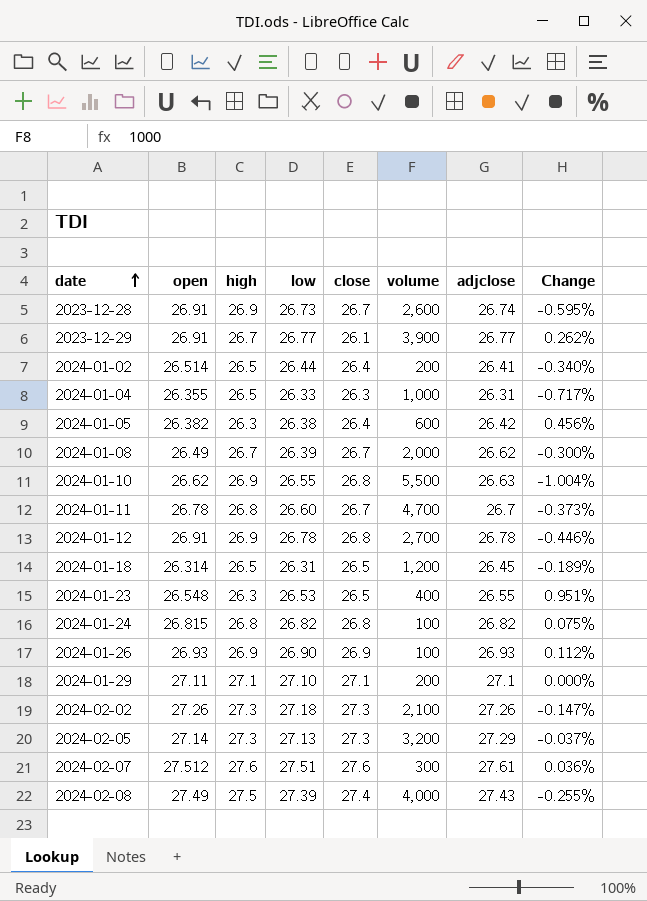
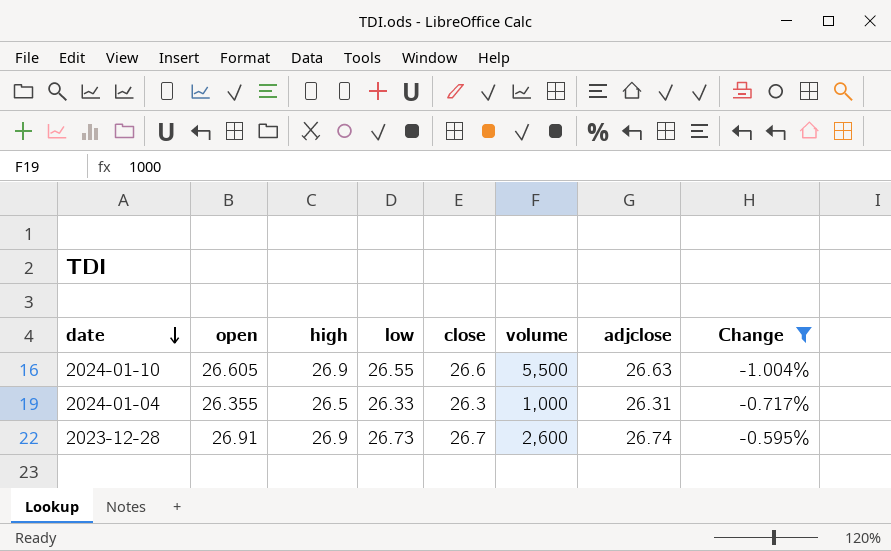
filter: none -> Change <= -0.595%
row order: date ascending -> date descending
2024-01-10 | open: 26.62 -> 26.605
2024-01-10 | close: 26.8 -> 26.6

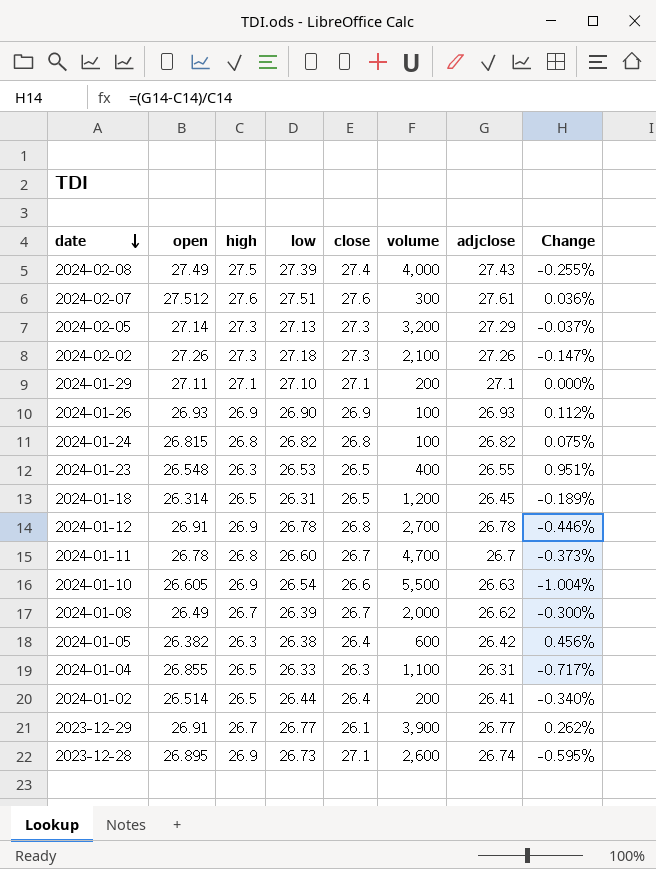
filter: Change <= -0.595% -> none
2024-01-10 | low: 26.55 -> 26.54
2024-01-04 | open: 26.355 -> 26.855
2024-01-04 | volume: 1,000 -> 1,100
2023-12-28 | open: 26.91 -> 26.895
2023-12-28 | close: 26.7 -> 27.1

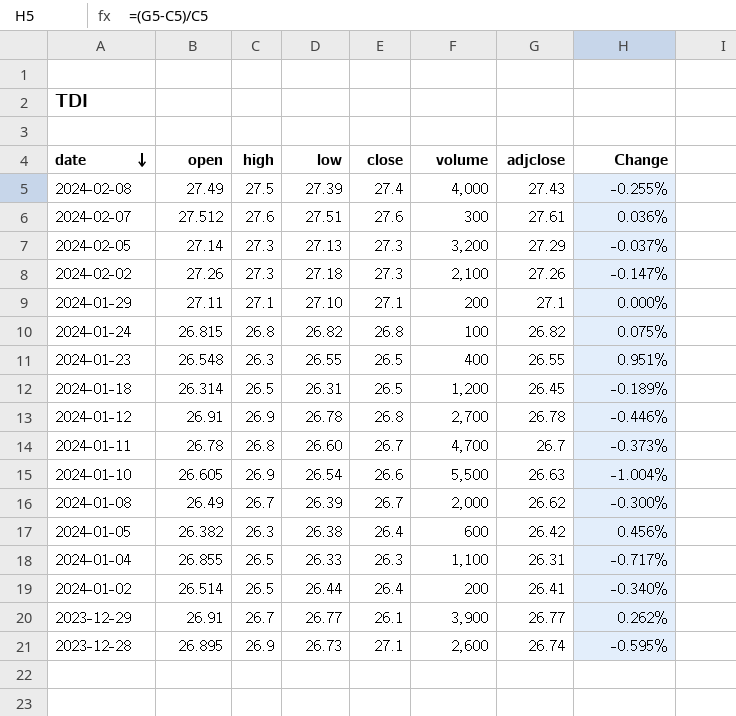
row 2024-01-26: 26.93 | 26.9 | 26.90 | 26.9 | 100 | 26.93 | 0.112% -> none
2024-01-23 | low: 26.53 -> 26.55

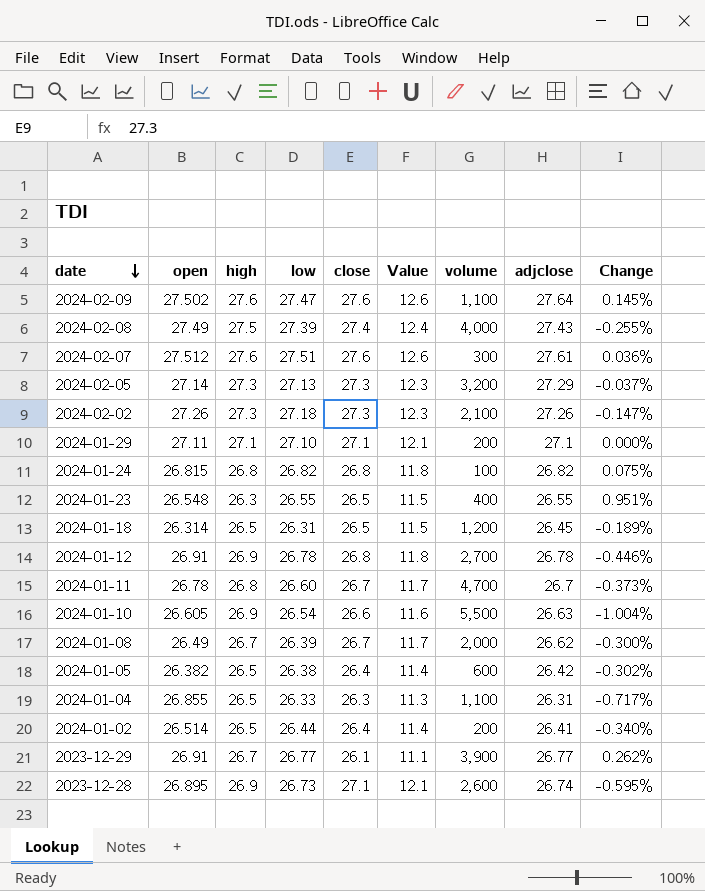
column Value | formula: none -> [close] - 15
row 2024-02-09: none -> 27.502 | 27.6 | 27.47 | 27.6 | 12.6 | 1,100 | 27.64 | 0.145%
2024-01-05 | high: 26.3 -> 26.5
2024-01-05 | Change: 0.456% -> -0.302%

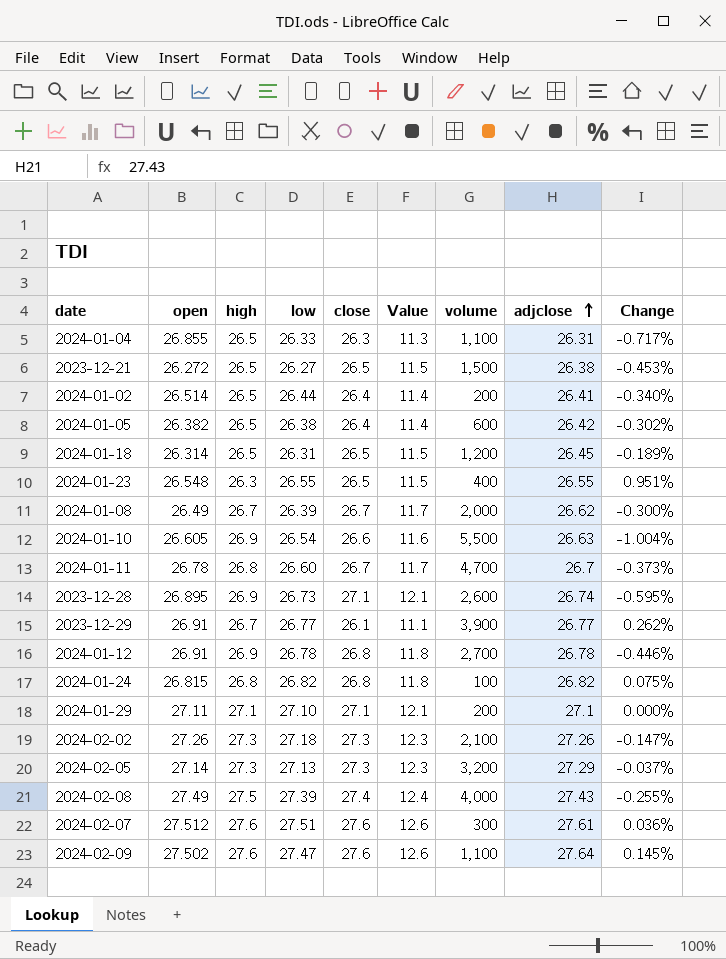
row order: date descending -> adjclose ascending
row 2023-12-21: none -> 26.272 | 26.5 | 26.27 | 26.5 | 11.5 | 1,500 | 26.38 | -0.453%

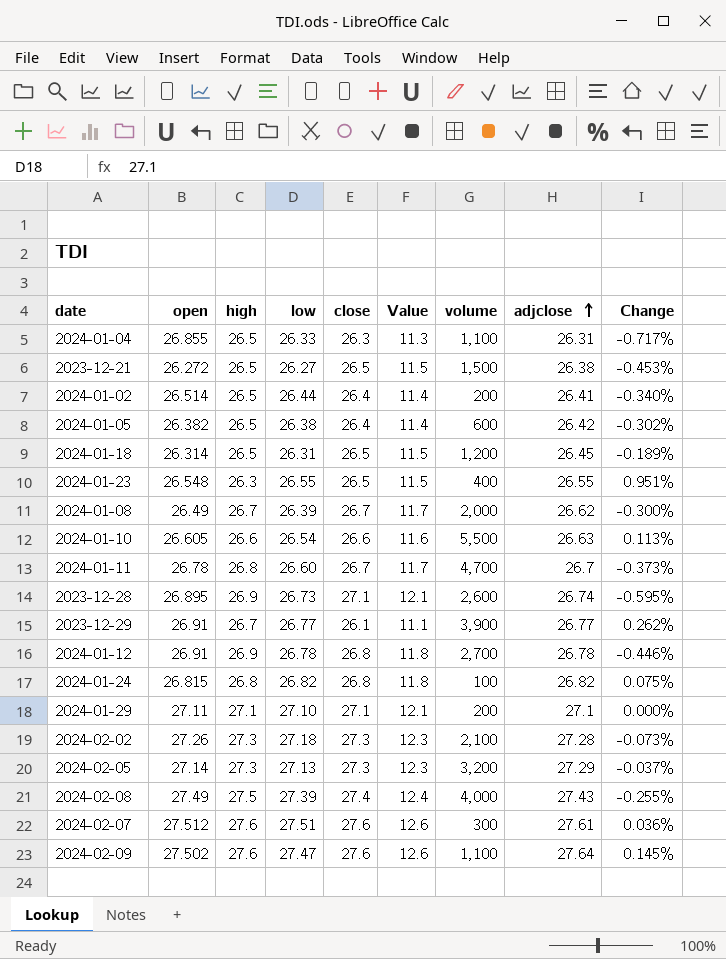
2024-01-10 | high: 26.9 -> 26.6
2024-01-10 | Change: -1.004% -> 0.113%
2024-02-02 | adjclose: 27.26 -> 27.28
2024-02-02 | Change: -0.147% -> -0.073%

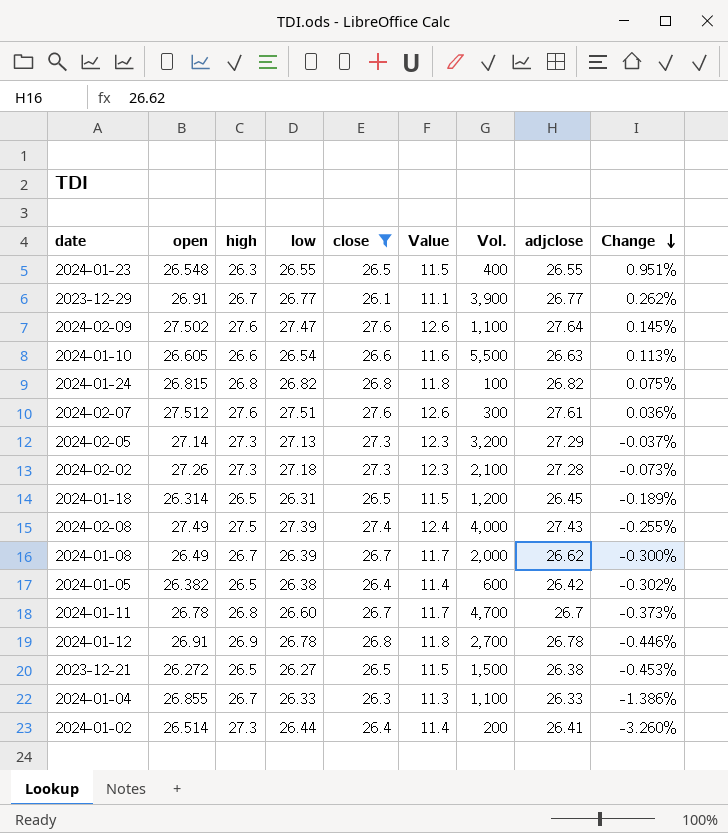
filter: none -> close != 27.1
row order: adjclose ascending -> Change descending
column name: volume -> Vol.
2024-01-04 | high: 26.5 -> 26.7
2024-01-04 | adjclose: 26.31 -> 26.33
2024-01-04 | Change: -0.717% -> -1.386%
2024-01-02 | high: 26.5 -> 27.3
2024-01-02 | Change: -0.340% -> -3.260%

